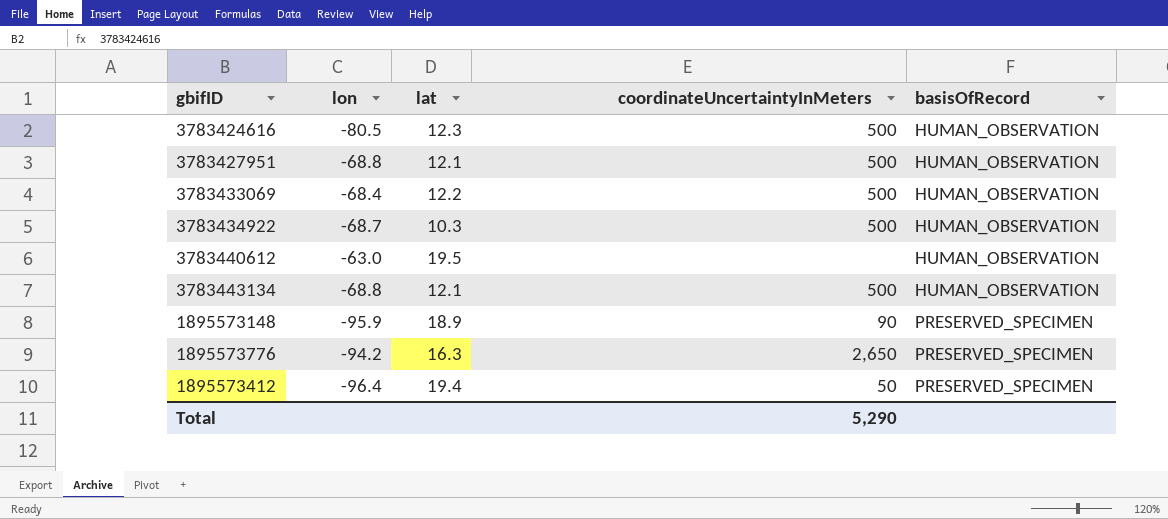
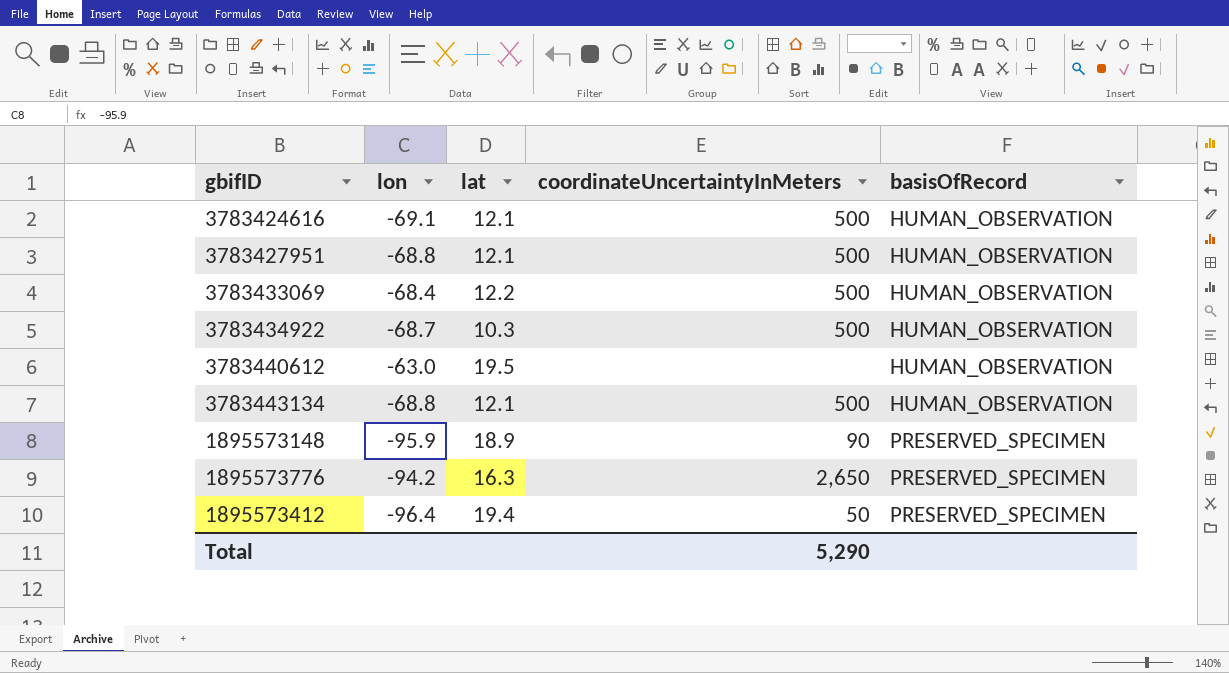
3783424616 | lon: -80.5 -> -69.1
3783424616 | lat: 12.3 -> 12.1

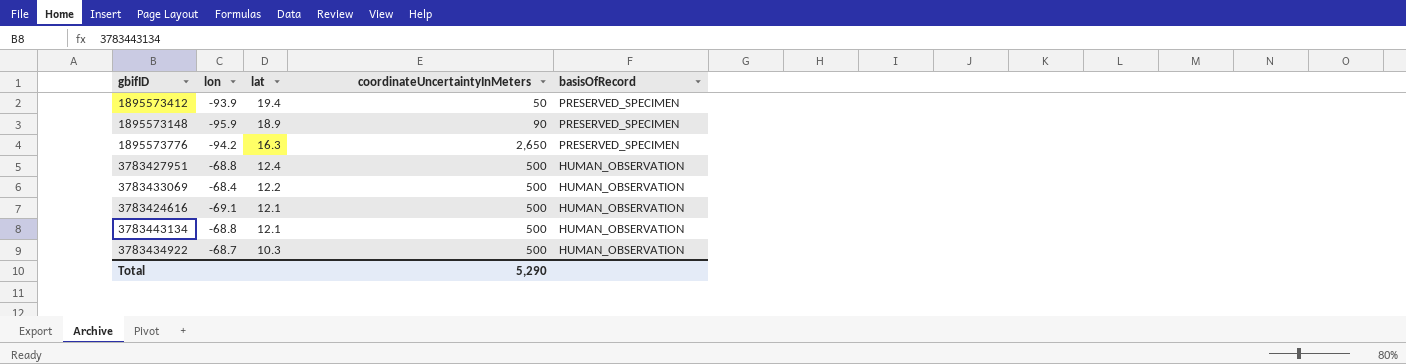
row order: basisOfRecord ascending -> lat descending
row 3783440612: -63.0 | 19.5 | none | HUMAN_OBSERVATION -> none
1895573412 | lon: -96.4 -> -93.9
3783427951 | lat: 12.1 -> 12.4

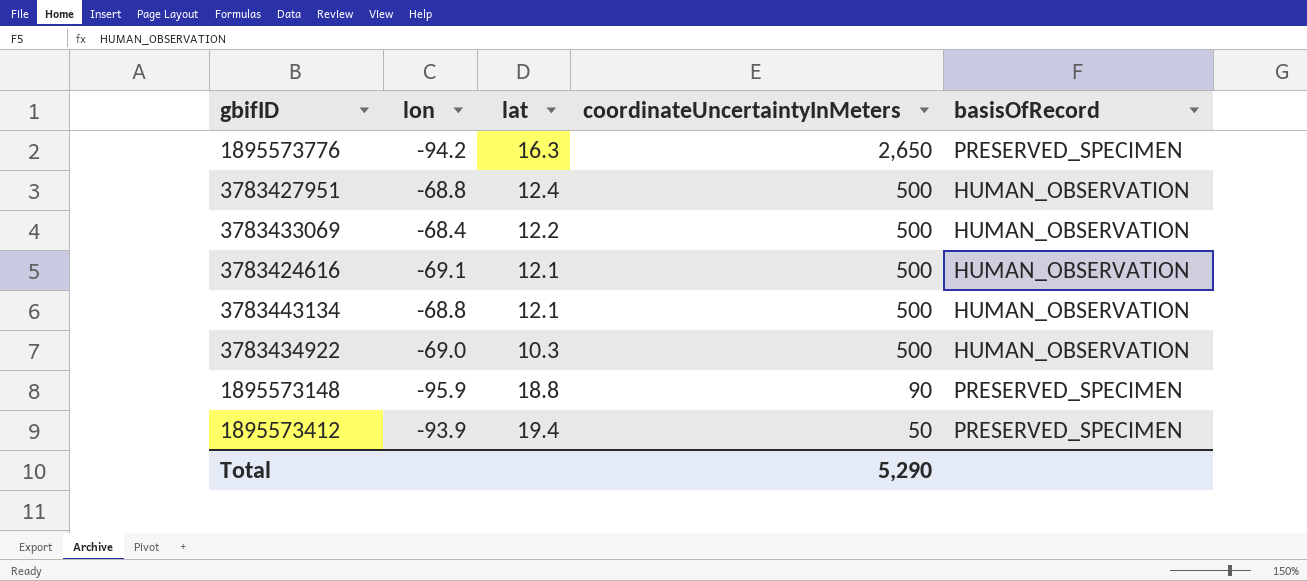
row order: lat descending -> coordinateUncertaintyInMeters descending
3783434922 | lon: -68.7 -> -69.0
1895573148 | lat: 18.9 -> 18.8

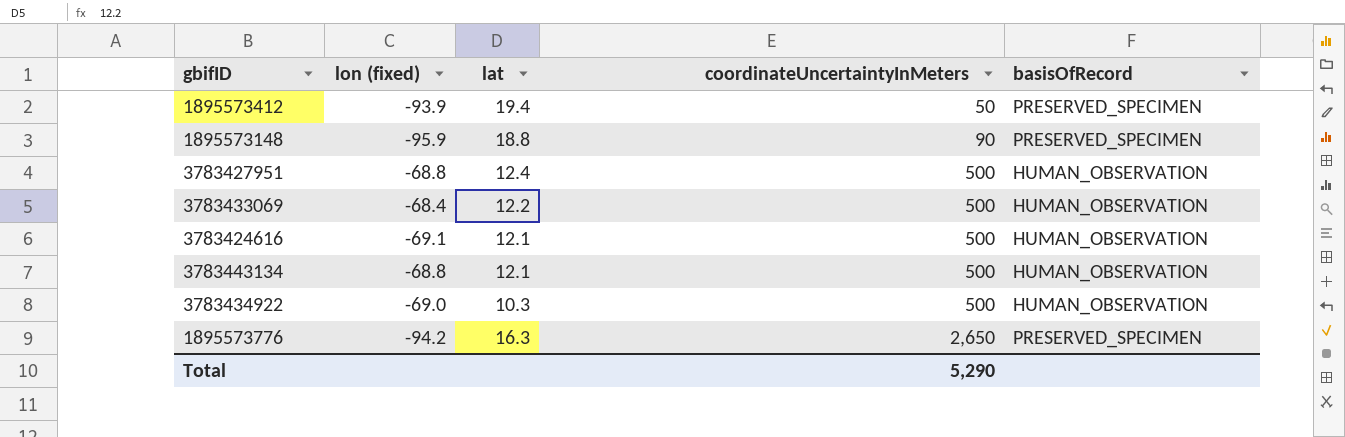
row order: coordinateUncertaintyInMeters descending -> coordinateUncertaintyInMeters ascending
column name: lon -> lon (fixed)

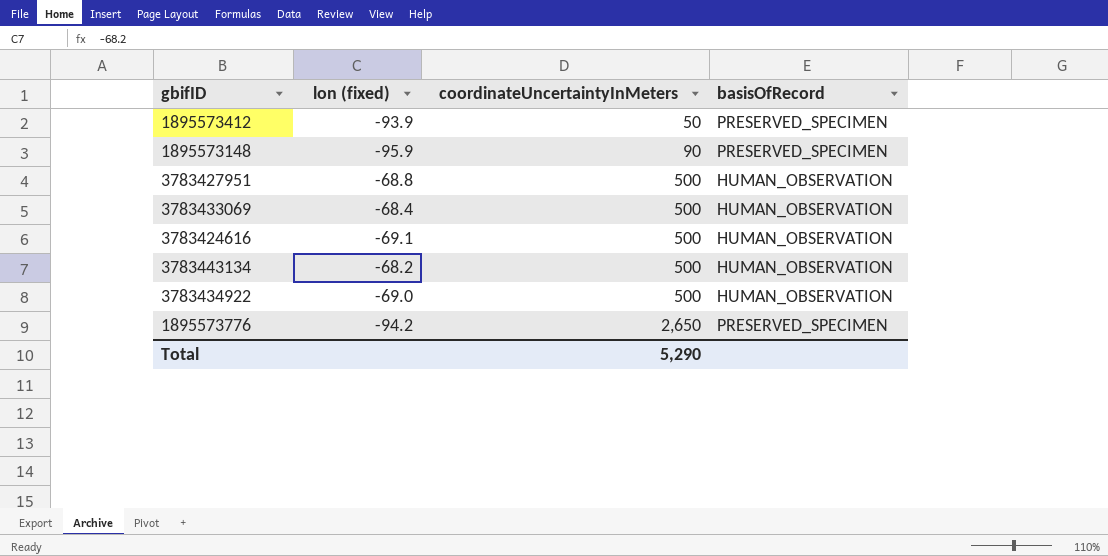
column lat | position: 3 -> none
3783443134 | lon (fixed): -68.8 -> -68.2

